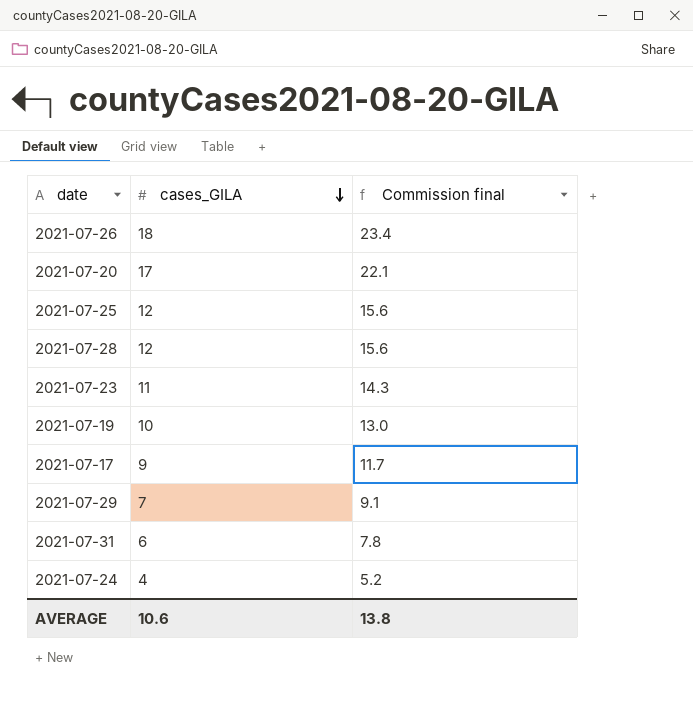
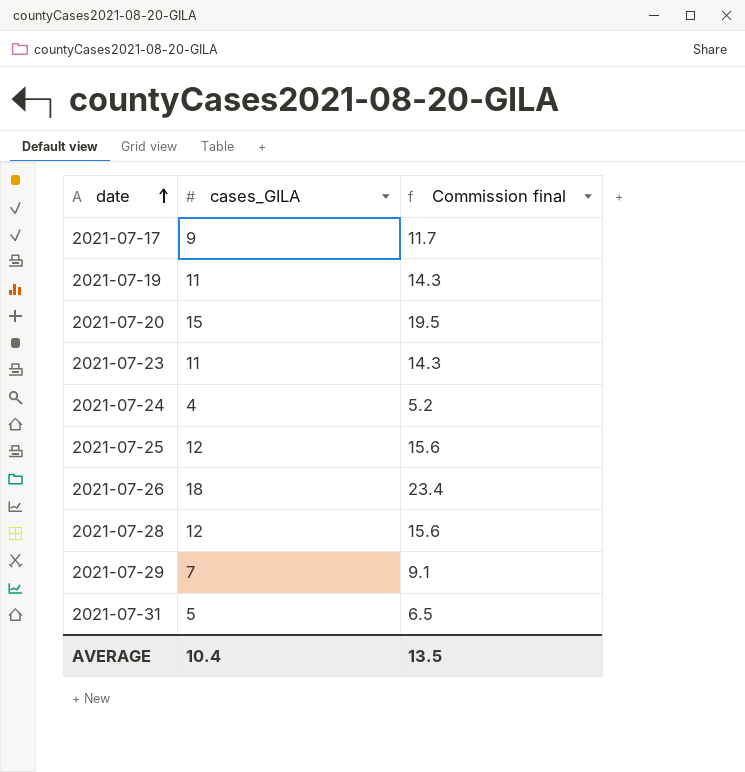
row order: cases_GILA descending -> date ascending
2021-07-19 | cases_GILA: 10 -> 11
2021-07-19 | Commission final: 13.0 -> 14.3
2021-07-20 | cases_GILA: 17 -> 15
2021-07-20 | Commission final: 22.1 -> 19.5
2021-07-31 | cases_GILA: 6 -> 5
2021-07-31 | Commission final: 7.8 -> 6.5
AVERAGE | cases_GILA: 10.6 -> 10.4
AVERAGE | Commission final: 13.8 -> 13.5

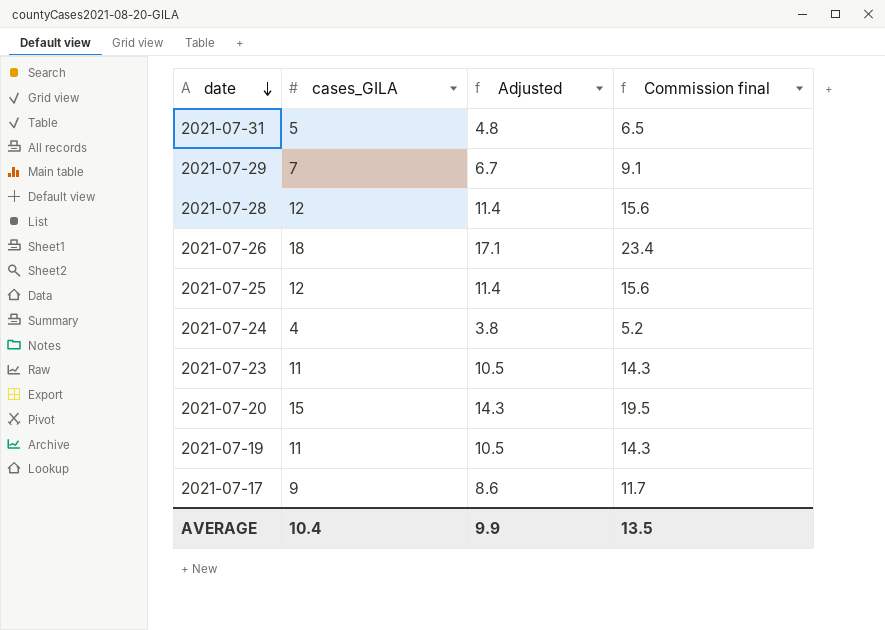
row order: date ascending -> date descending
column Adjusted | formula: none -> [cases_GILA] * 0.95

